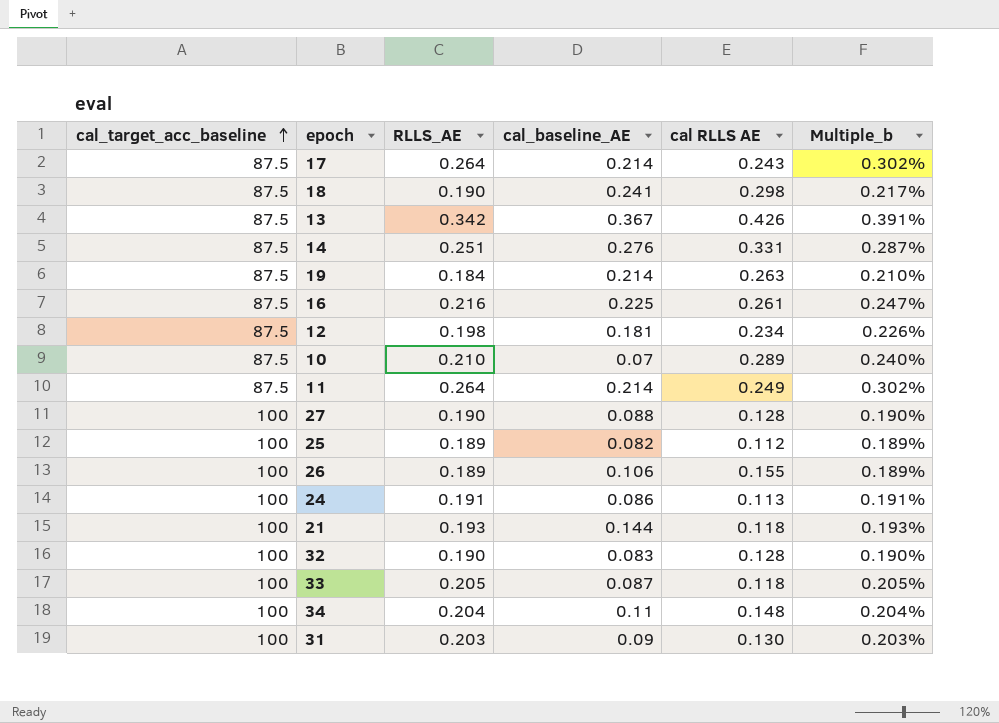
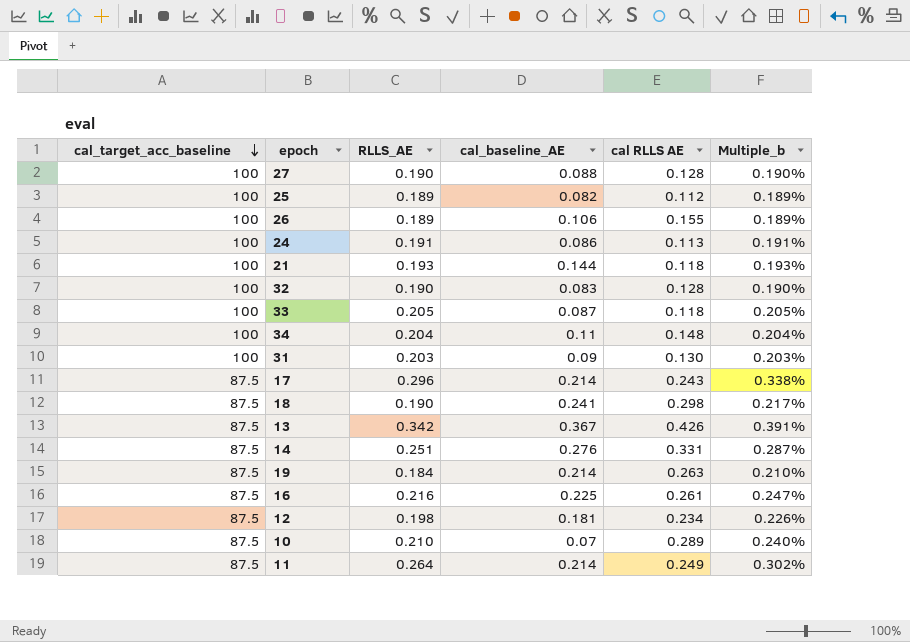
row order: cal_target_acc_baseline ascending -> cal_target_acc_baseline descending
17 | RLLS_AE: 0.264 -> 0.296
17 | Multiple_b: 0.302% -> 0.338%

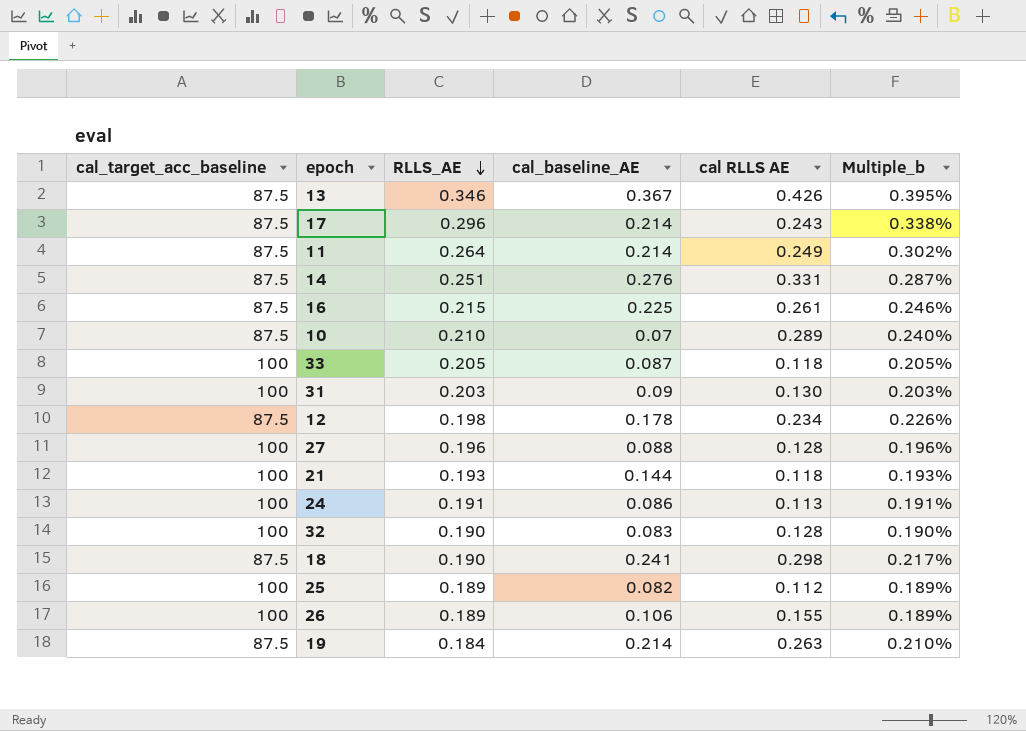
row order: cal_target_acc_baseline descending -> RLLS_AE descending
row 34: 100 | 0.204 | 0.11 | 0.148 | 0.204% -> none
13 | RLLS_AE: 0.342 -> 0.346
13 | Multiple_b: 0.391% -> 0.395%
16 | RLLS_AE: 0.216 -> 0.215
16 | Multiple_b: 0.247% -> 0.246%
12 | cal_baseline_AE: 0.181 -> 0.178
27 | RLLS_AE: 0.190 -> 0.196
27 | Multiple_b: 0.190% -> 0.196%

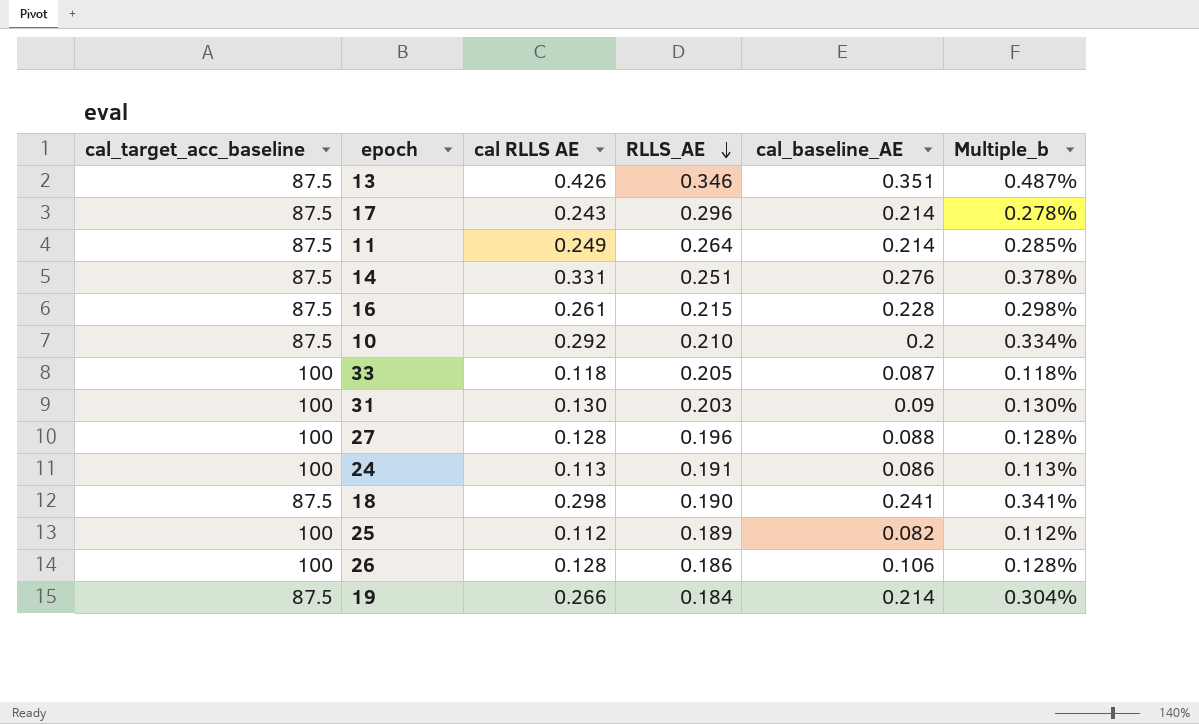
column cal RLLS AE | position: 5 -> 3
column Multiple_b | formula: [RLLS_AE] / [cal_target_acc_baseline] -> [cal RLLS AE] / [cal_target_acc_baseline]
row 12: 87.5 | 0.198 | 0.178 | 0.234 | 0.226% -> none
row 21: 100 | 0.193 | 0.144 | 0.118 | 0.193% -> none
row 32: 100 | 0.190 | 0.083 | 0.128 | 0.190% -> none
13 | cal_baseline_AE: 0.367 -> 0.351
16 | cal_baseline_AE: 0.225 -> 0.228
10 | cal RLLS AE: 0.289 -> 0.292
10 | cal_baseline_AE: 0.07 -> 0.2
26 | cal RLLS AE: 0.155 -> 0.128
26 | RLLS_AE: 0.189 -> 0.186
19 | cal RLLS AE: 0.263 -> 0.266

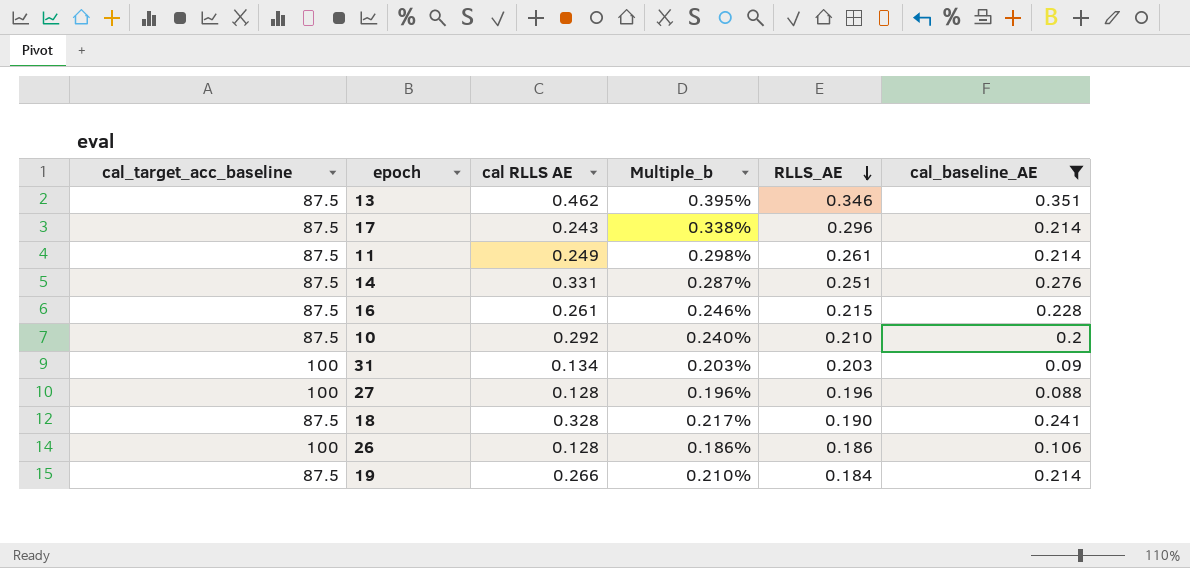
filter: none -> cal_baseline_AE >= 0.088
column Multiple_b | formula: [cal RLLS AE] / [cal_target_acc_baseline] -> [RLLS_AE] / [cal_target_acc_baseline]
column Multiple_b | position: 6 -> 4
13 | cal RLLS AE: 0.426 -> 0.462
11 | RLLS_AE: 0.264 -> 0.261
31 | cal RLLS AE: 0.130 -> 0.134
18 | cal RLLS AE: 0.298 -> 0.328

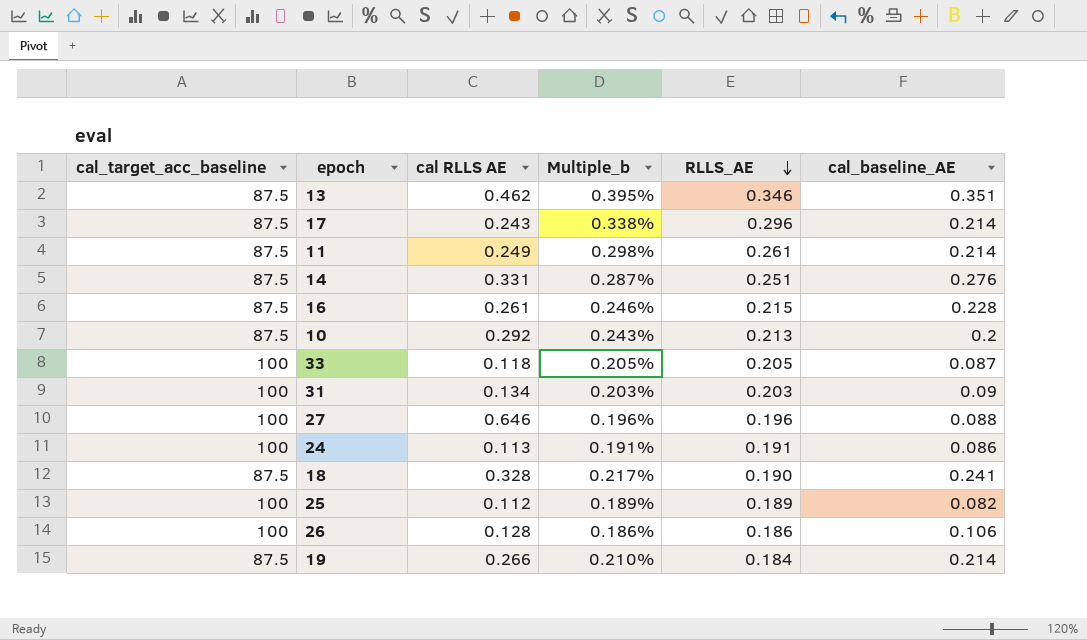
filter: cal_baseline_AE >= 0.088 -> none
10 | Multiple_b: 0.240% -> 0.243%
10 | RLLS_AE: 0.210 -> 0.213
27 | cal RLLS AE: 0.128 -> 0.646

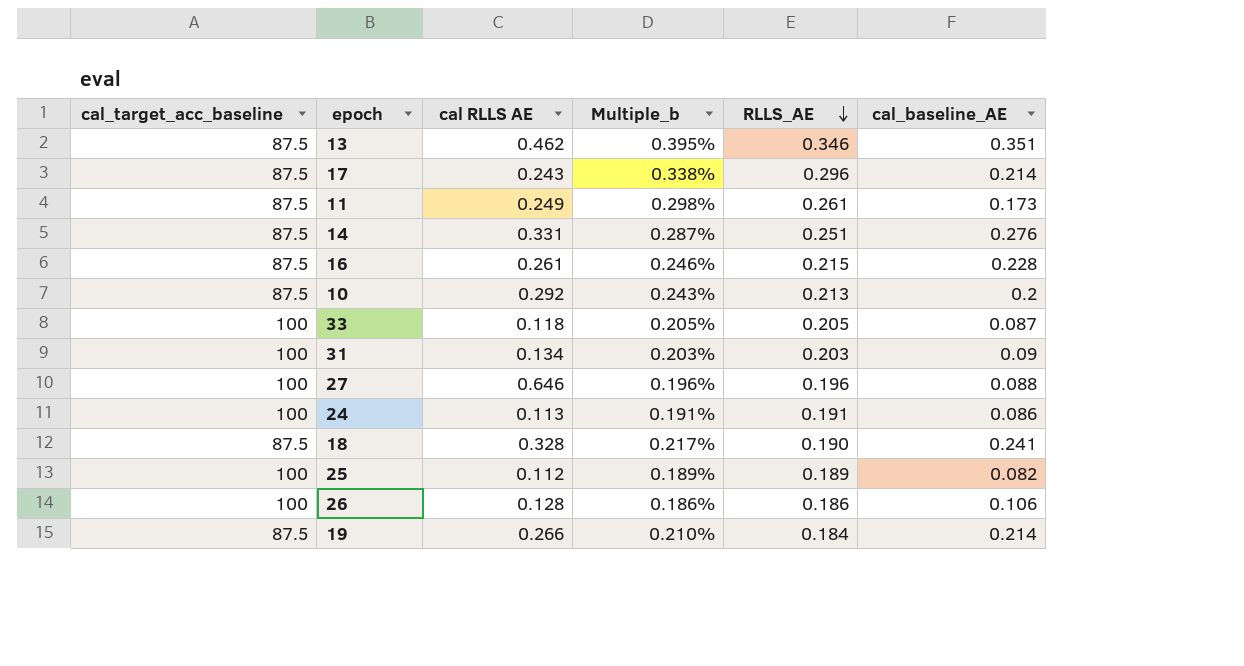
11 | cal_baseline_AE: 0.214 -> 0.173

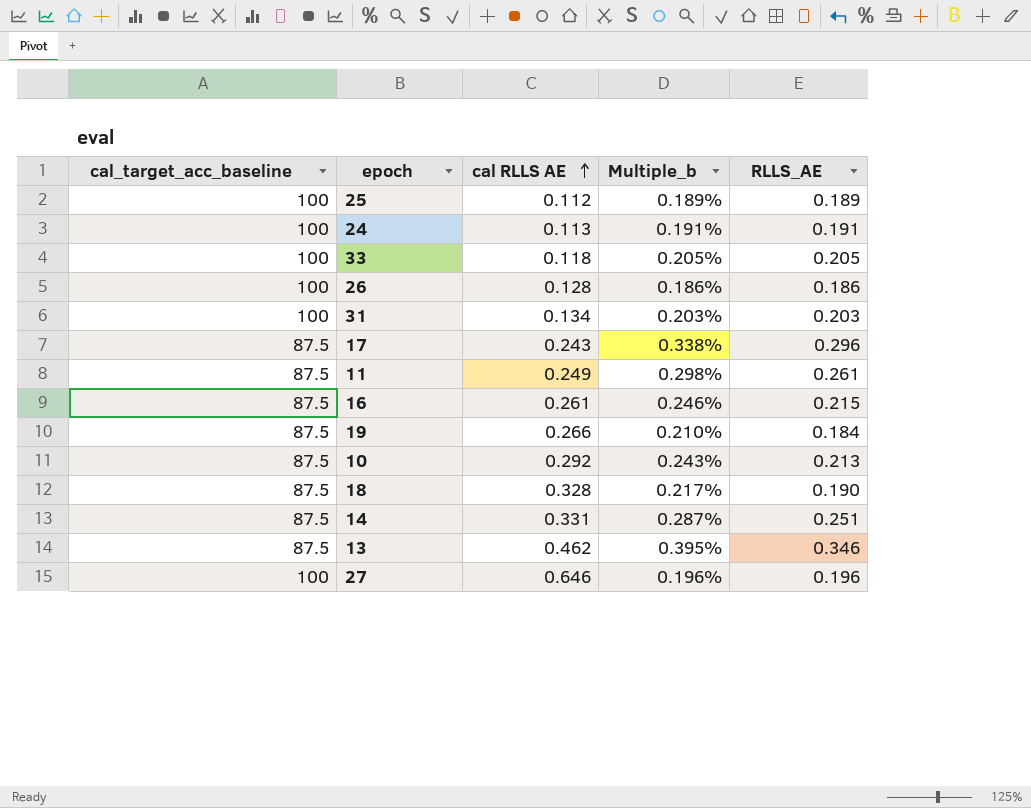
row order: RLLS_AE descending -> cal RLLS AE ascending
column cal_baseline_AE | position: 6 -> none

